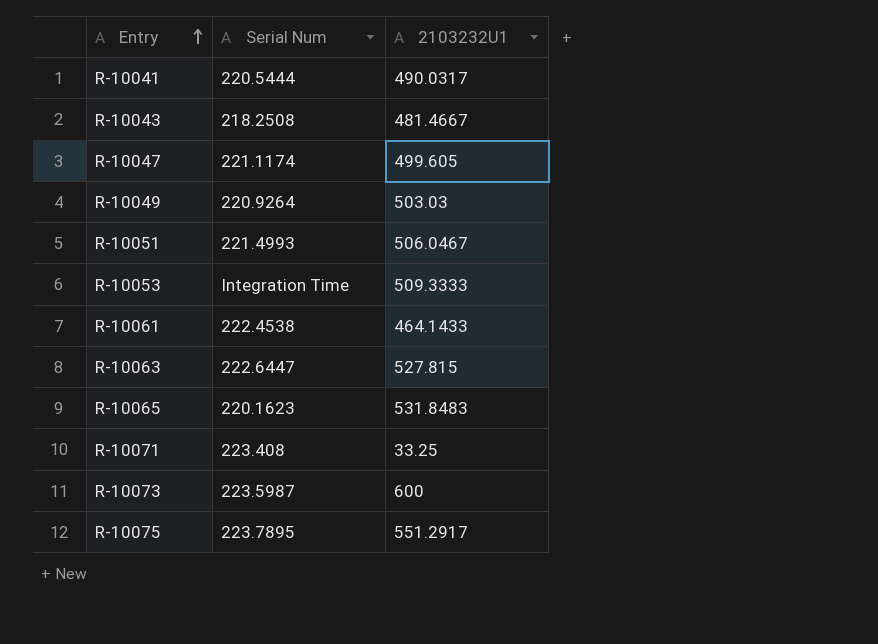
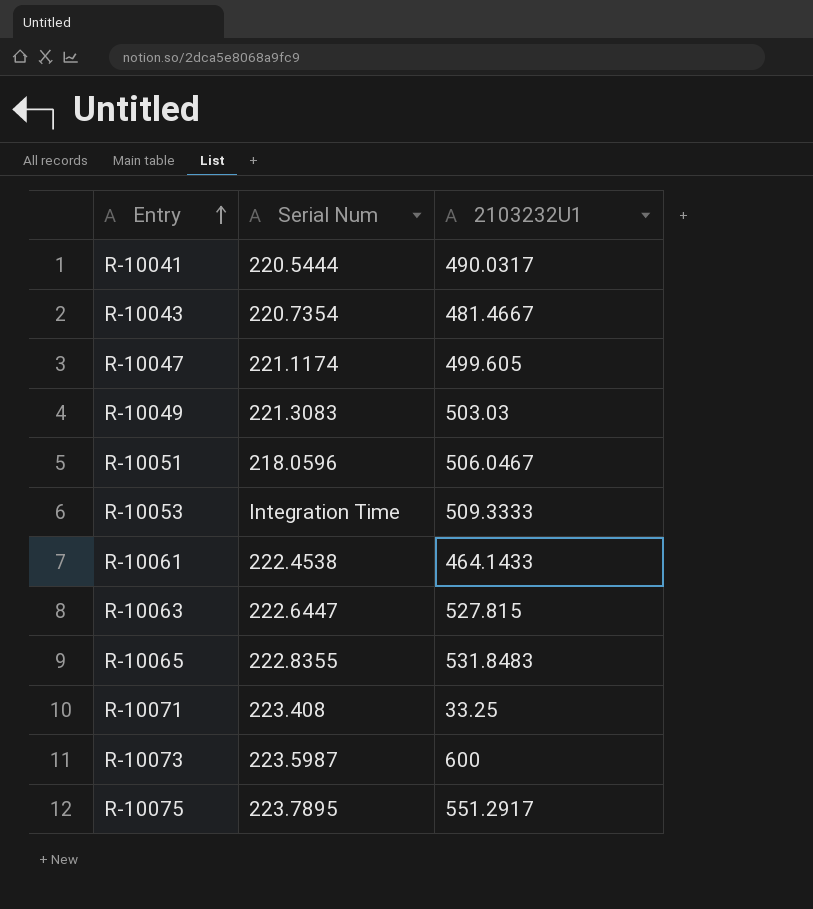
R-10043 | Serial Num: 218.2508 -> 220.7354
R-10049 | Serial Num: 220.9264 -> 221.3083
R-10051 | Serial Num: 221.4993 -> 218.0596
R-10065 | Serial Num: 220.1623 -> 222.8355

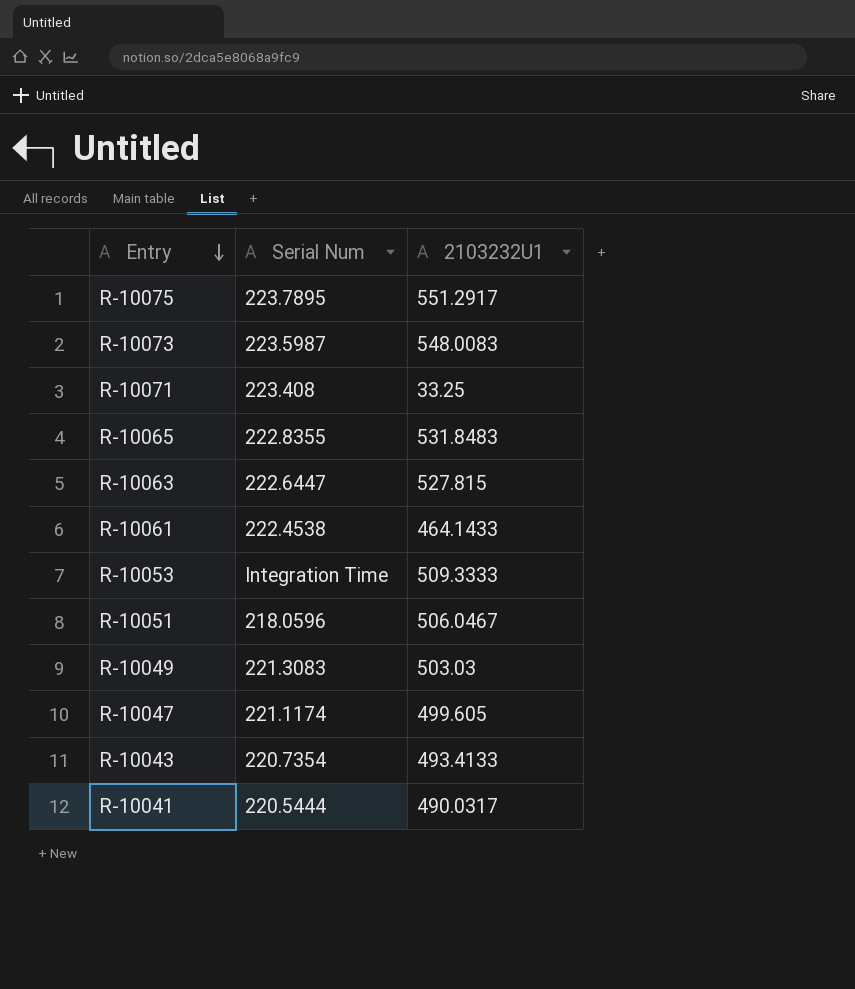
row order: Entry ascending -> Entry descending
R-10073 | 2103232U1: 600 -> 548.0083
R-10043 | 2103232U1: 481.4667 -> 493.4133

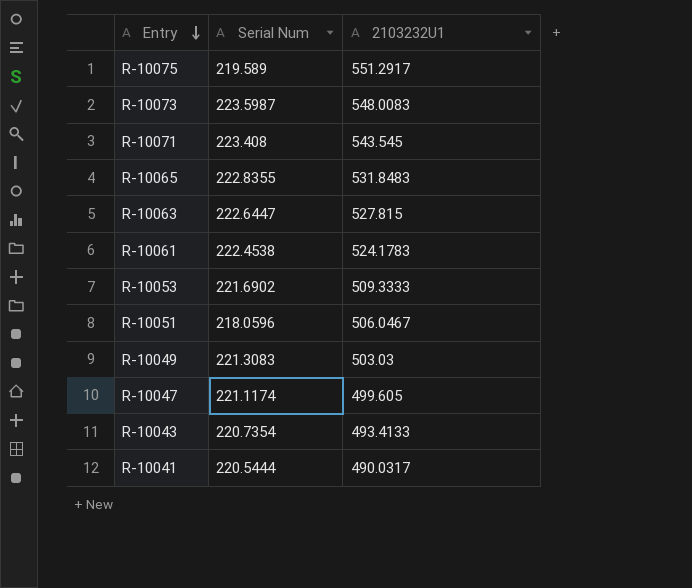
R-10075 | Serial Num: 223.7895 -> 219.589
R-10071 | 2103232U1: 33.25 -> 543.545
R-10061 | 2103232U1: 464.1433 -> 524.1783
R-10053 | Serial Num: Integration Time -> 221.6902

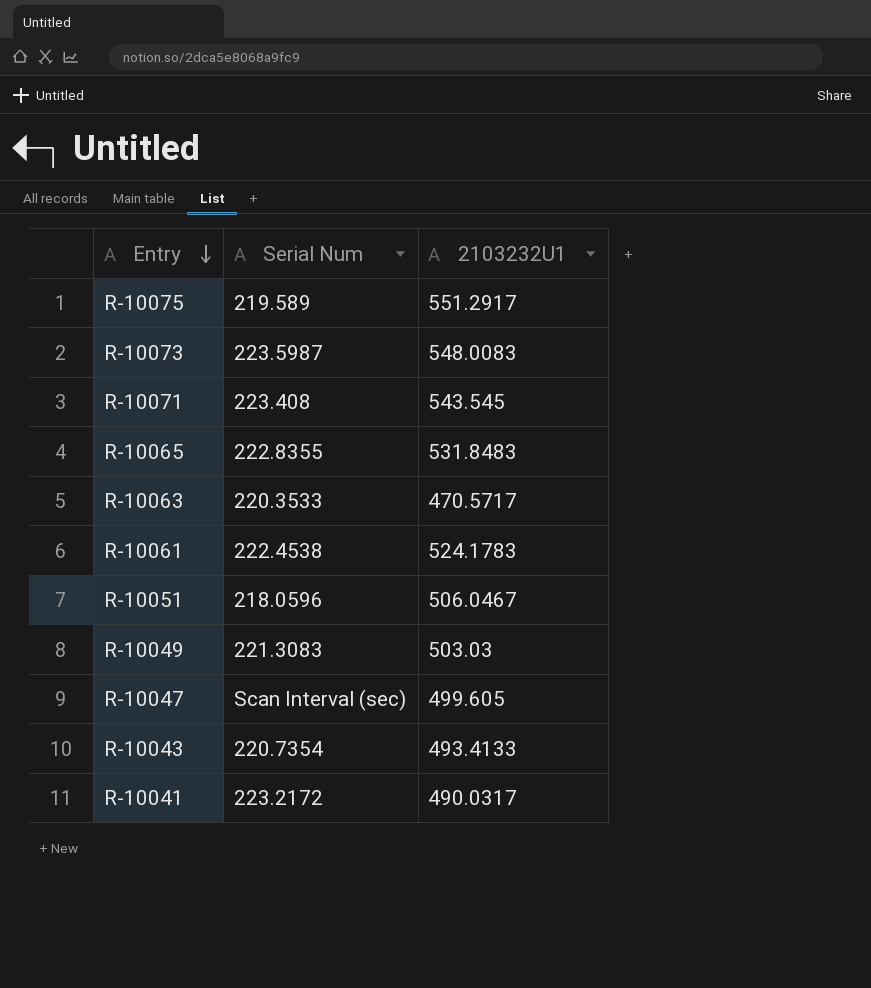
row R-10053: 221.6902 | 509.3333 -> none
R-10063 | Serial Num: 222.6447 -> 220.3533
R-10063 | 2103232U1: 527.815 -> 470.5717
R-10047 | Serial Num: 221.1174 -> Scan Interval (sec)
R-10041 | Serial Num: 220.5444 -> 223.2172

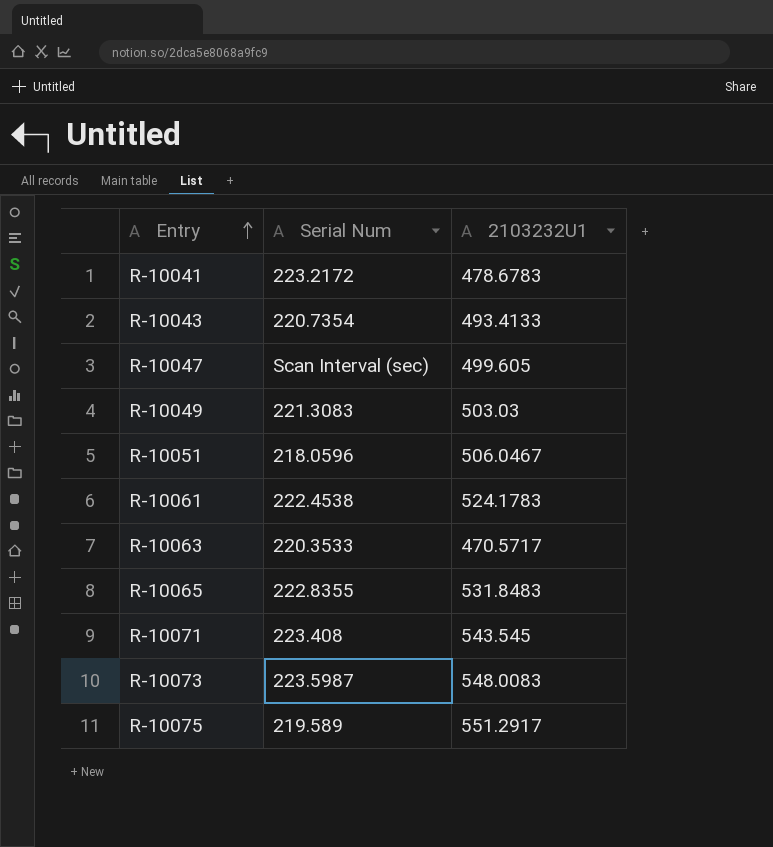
row order: Entry descending -> Entry ascending
R-10041 | 2103232U1: 490.0317 -> 478.6783

